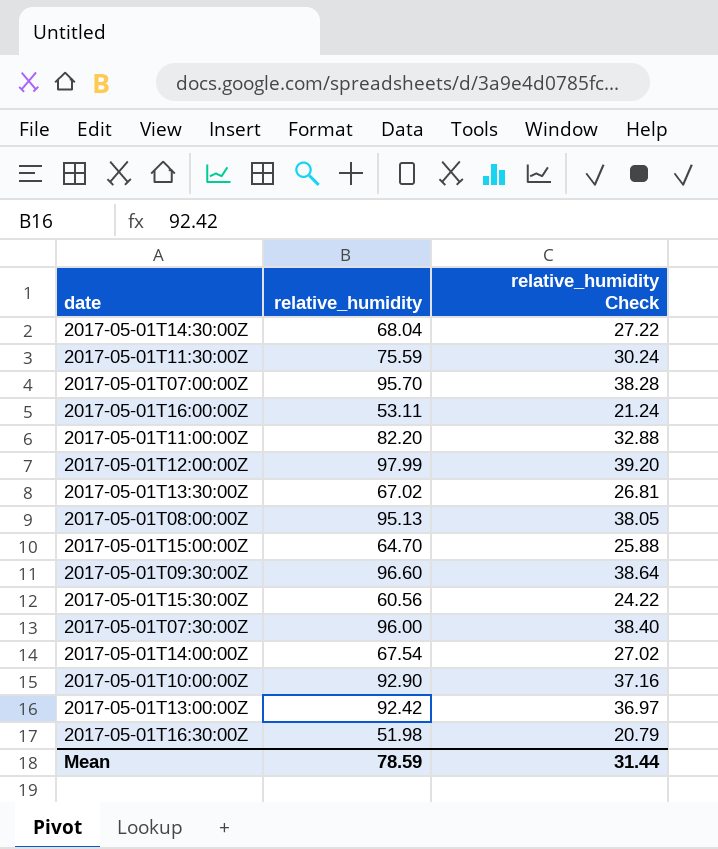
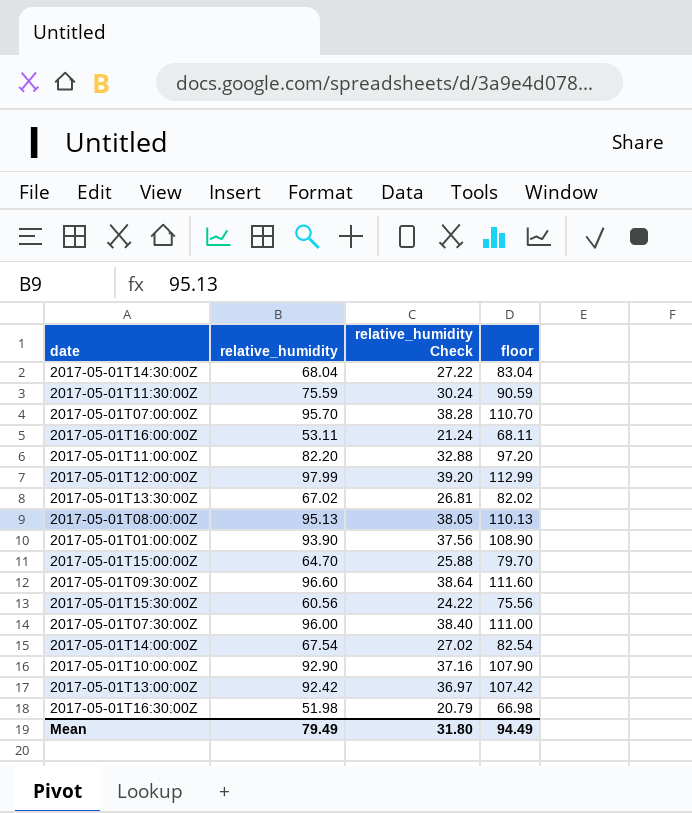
column floor | formula: none -> [relative_humidity] + 15
row 2017-05-01T01:00:00Z: none -> 93.90 | 37.56 | 108.90
Mean | relative_humidity: 78.59 -> 79.49
Mean | relative_humidity Check: 31.44 -> 31.80

